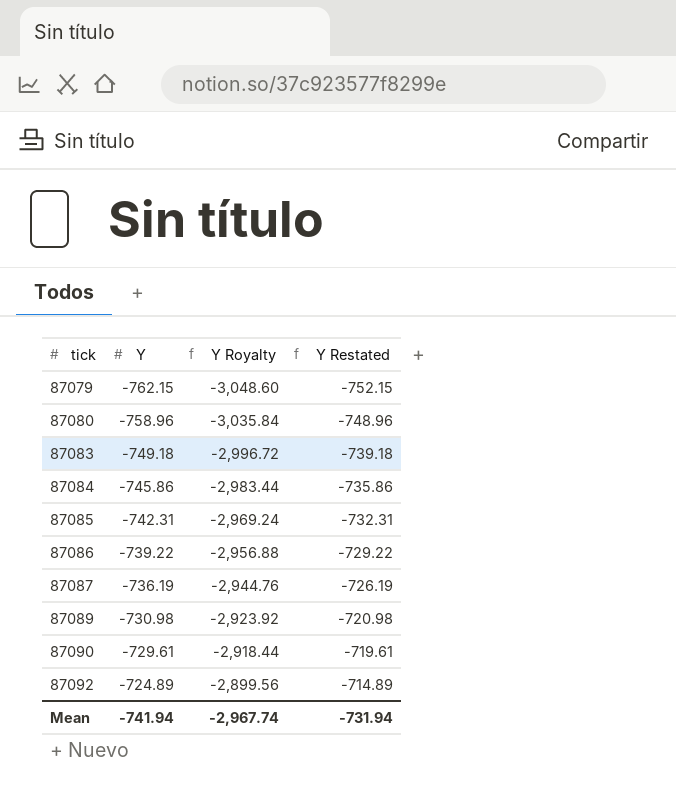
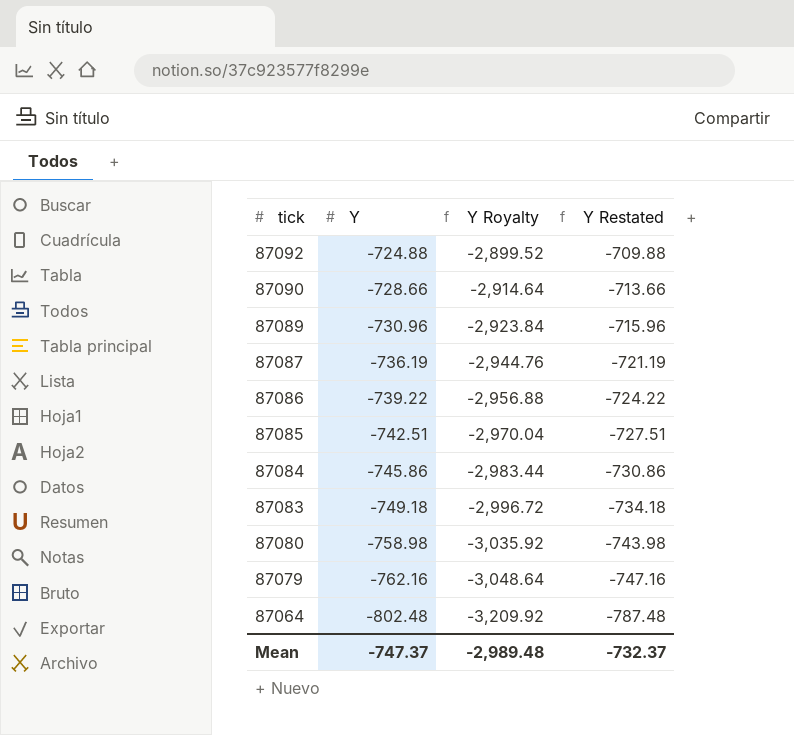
row order: tick ascending -> tick descending
column Y Restated | formula: [Y] + 10 -> [Y] + 15
87092 | Y: -724.89 -> -724.88
87092 | Y Royalty: -2,899.56 -> -2,899.52
87090 | Y: -729.61 -> -728.66
87090 | Y Royalty: -2,918.44 -> -2,914.64
87089 | Y: -730.98 -> -730.96
87089 | Y Royalty: -2,923.92 -> -2,923.84
87085 | Y: -742.31 -> -742.51
87085 | Y Royalty: -2,969.24 -> -2,970.04
87080 | Y: -758.96 -> -758.98
87080 | Y Royalty: -3,035.84 -> -3,035.92
87079 | Y: -762.15 -> -762.16
87079 | Y Royalty: -3,048.60 -> -3,048.64
row 87064: none -> -802.48 | -3,209.92 | -787.48
Mean | Y: -741.94 -> -747.37
Mean | Y Royalty: -2,967.74 -> -2,989.48
Mean | Y Restated: -731.94 -> -732.37

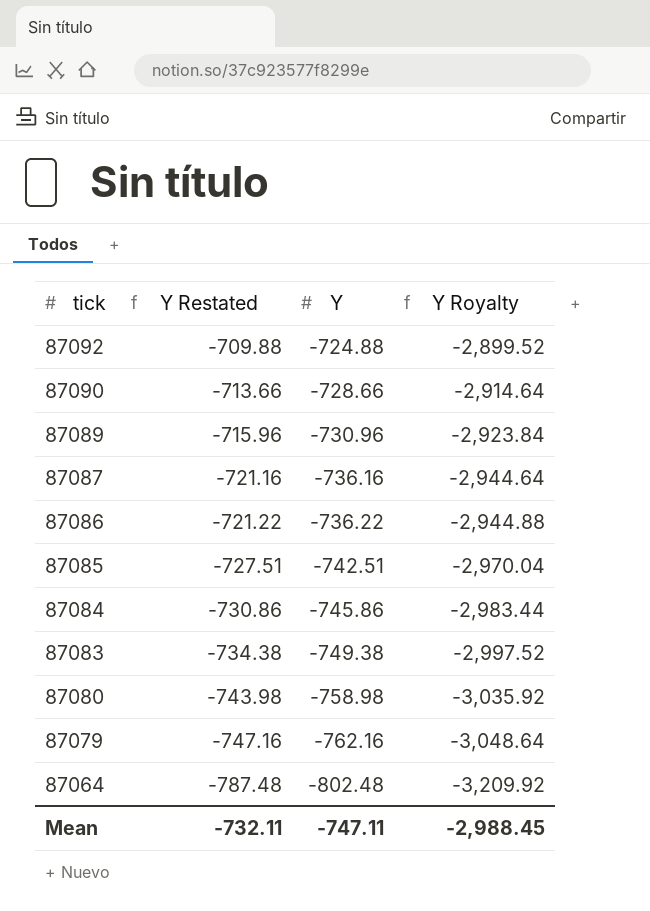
column Y Restated | position: 4 -> 2
87087 | Y Restated: -721.19 -> -721.16
87087 | Y: -736.19 -> -736.16
87087 | Y Royalty: -2,944.76 -> -2,944.64
87086 | Y Restated: -724.22 -> -721.22
87086 | Y: -739.22 -> -736.22
87086 | Y Royalty: -2,956.88 -> -2,944.88
87083 | Y Restated: -734.18 -> -734.38
87083 | Y: -749.18 -> -749.38
87083 | Y Royalty: -2,996.72 -> -2,997.52
Mean | Y Restated: -732.37 -> -732.11
Mean | Y: -747.37 -> -747.11
Mean | Y Royalty: -2,989.48 -> -2,988.45

